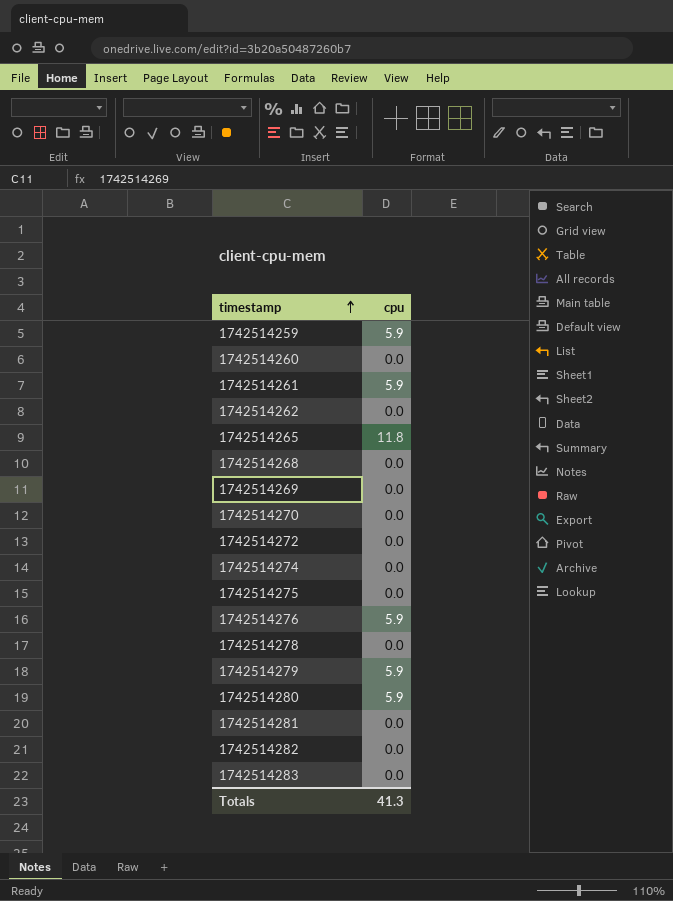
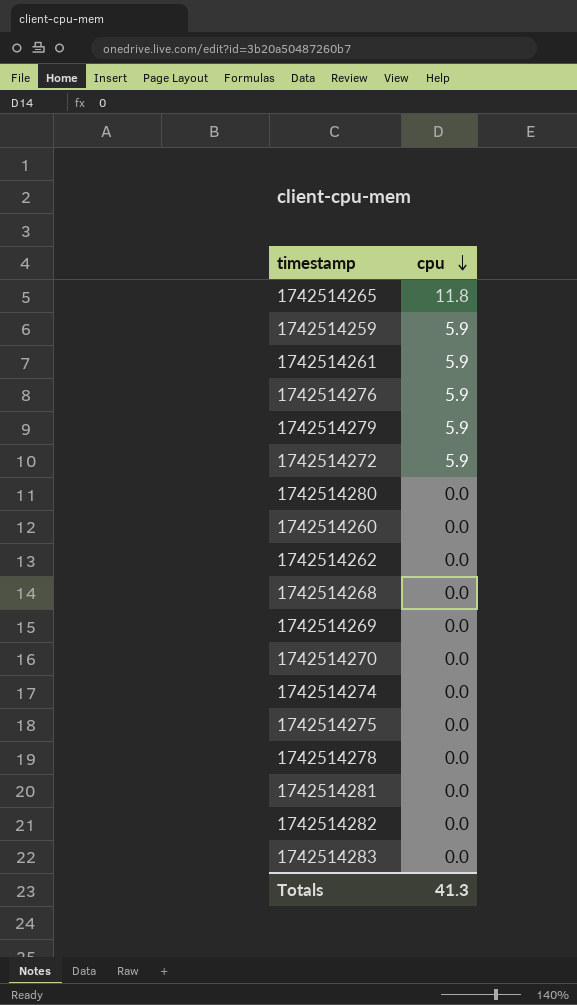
row order: timestamp ascending -> cpu descending
1742514272 | cpu: 0.0 -> 5.9
1742514280 | cpu: 5.9 -> 0.0

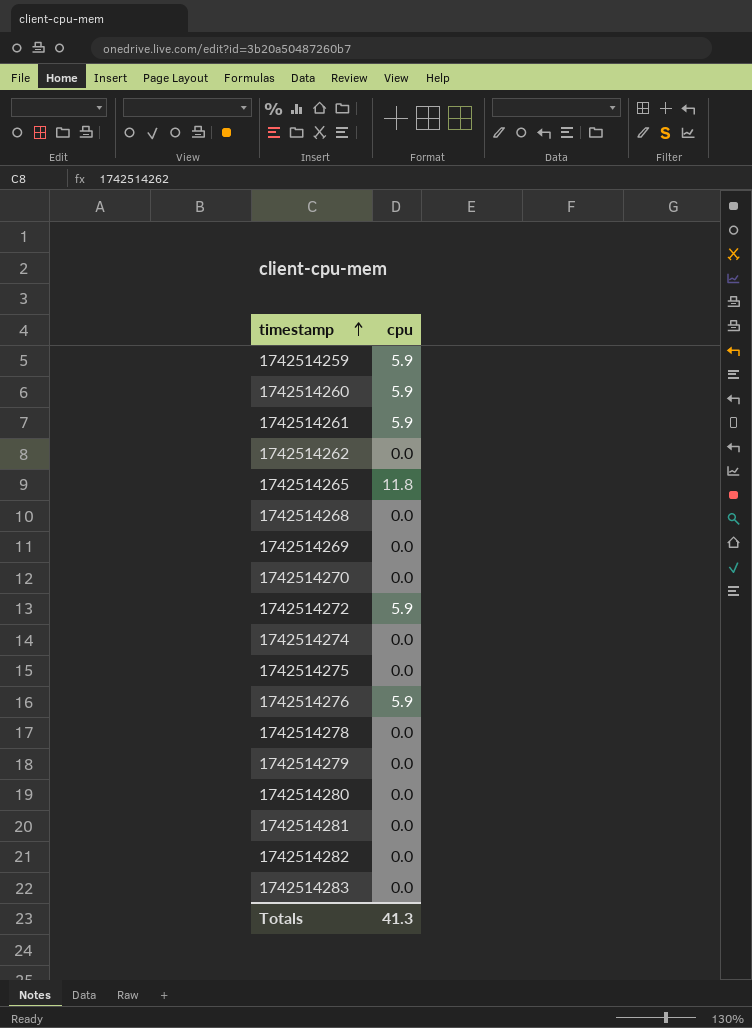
row order: cpu descending -> timestamp ascending
1742514260 | cpu: 0.0 -> 5.9
1742514279 | cpu: 5.9 -> 0.0

